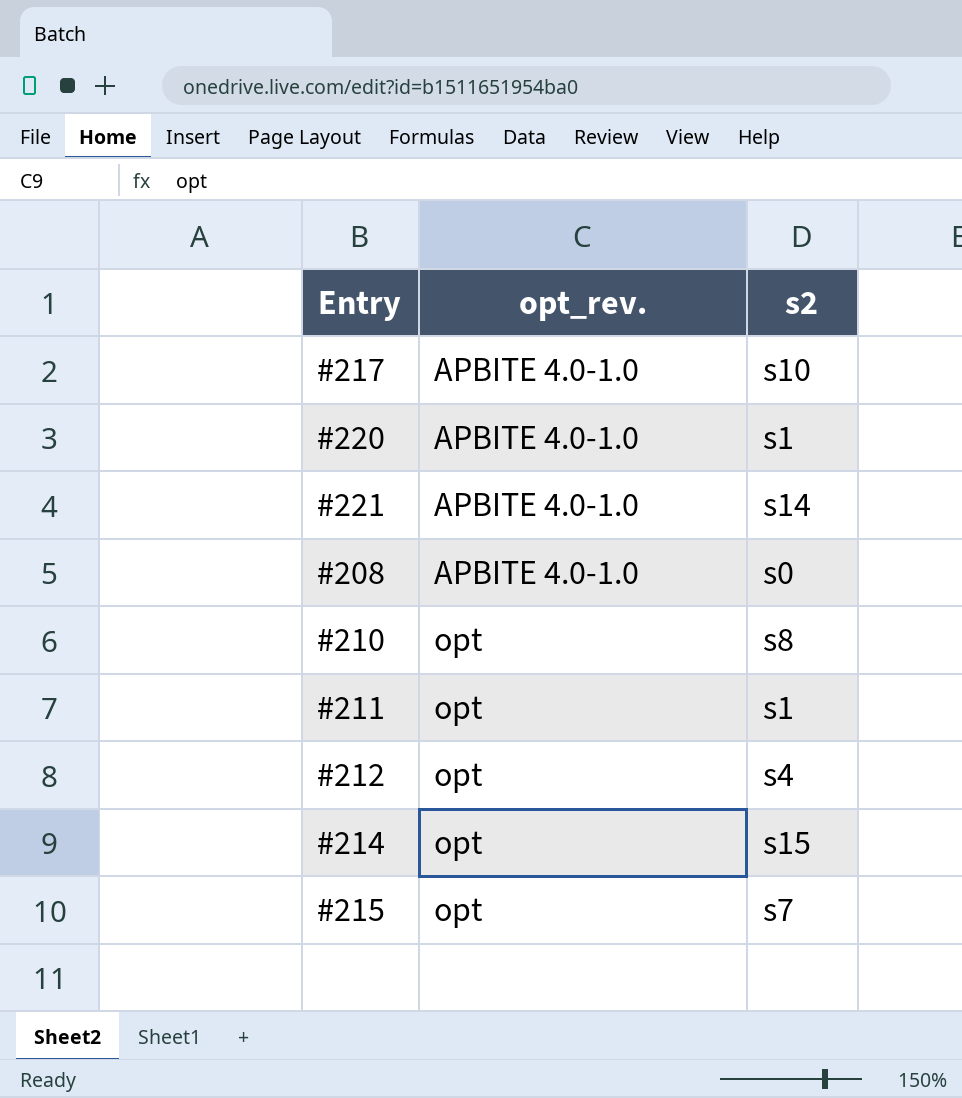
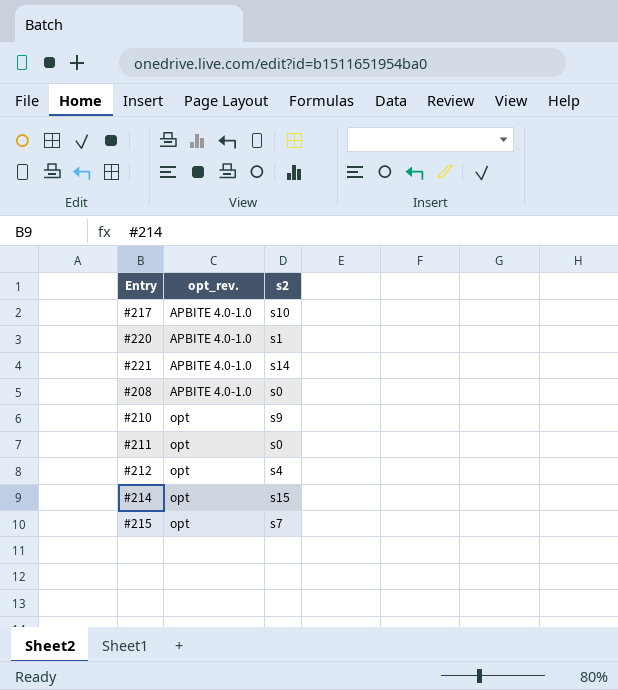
#210 | s2: s8 -> s9
#211 | s2: s1 -> s0

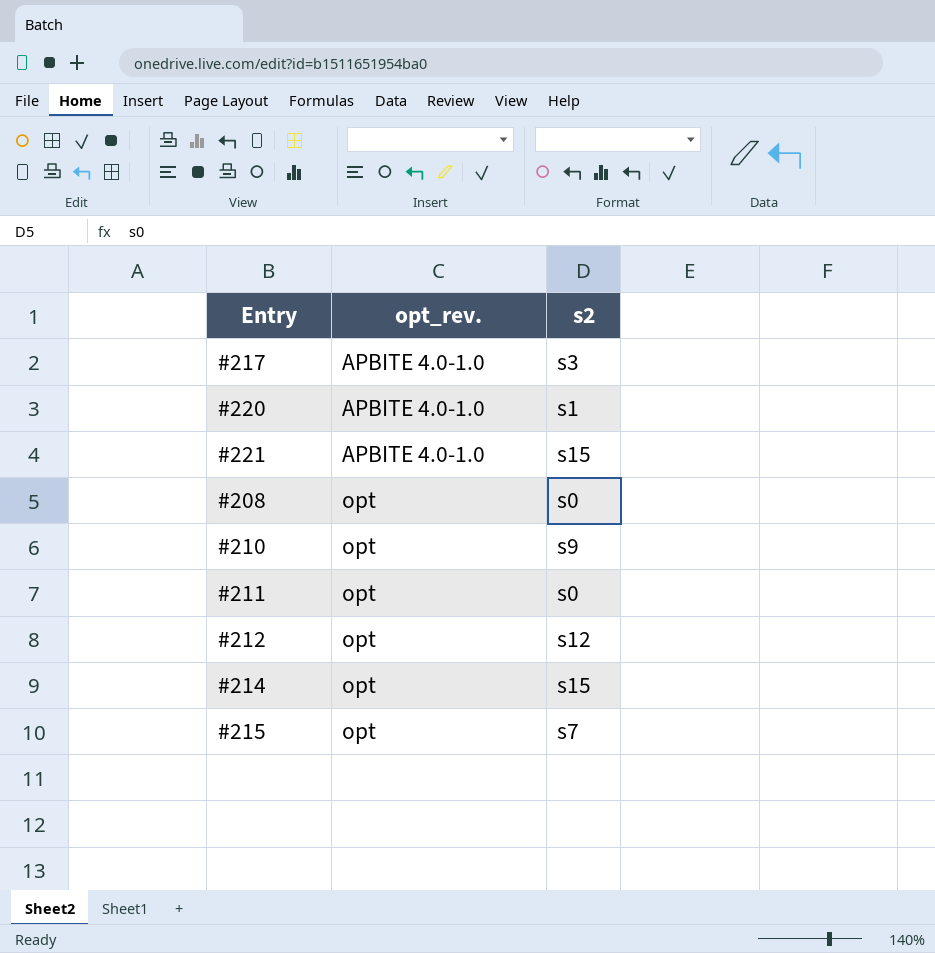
#217 | s2: s10 -> s3
#221 | s2: s14 -> s15
#208 | opt_rev.: APBITE 4.0-1.0 -> opt
#212 | s2: s4 -> s12

